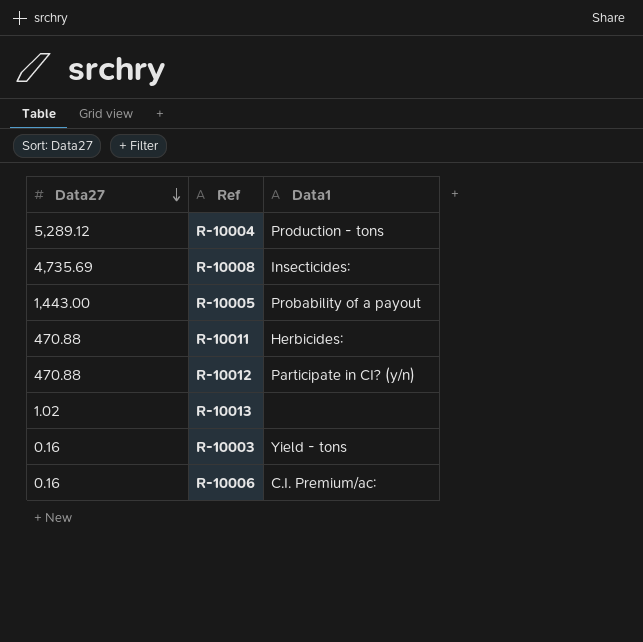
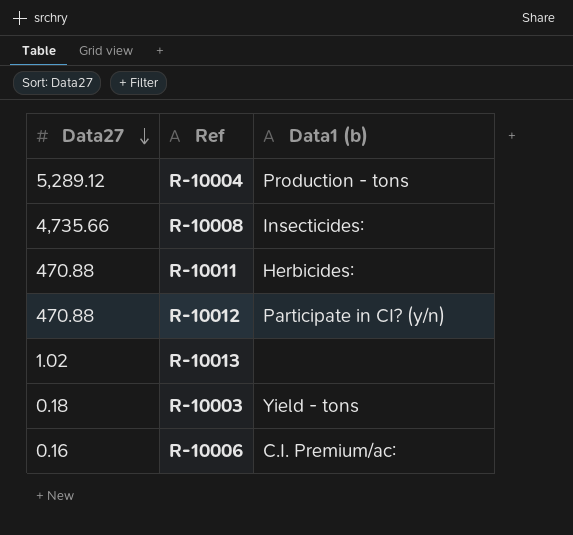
column name: Data1 -> Data1 (b)
row R-10005: 1,443.00 | Probability of a payout -> none
R-10008 | Data27: 4,735.69 -> 4,735.66
R-10003 | Data27: 0.16 -> 0.18

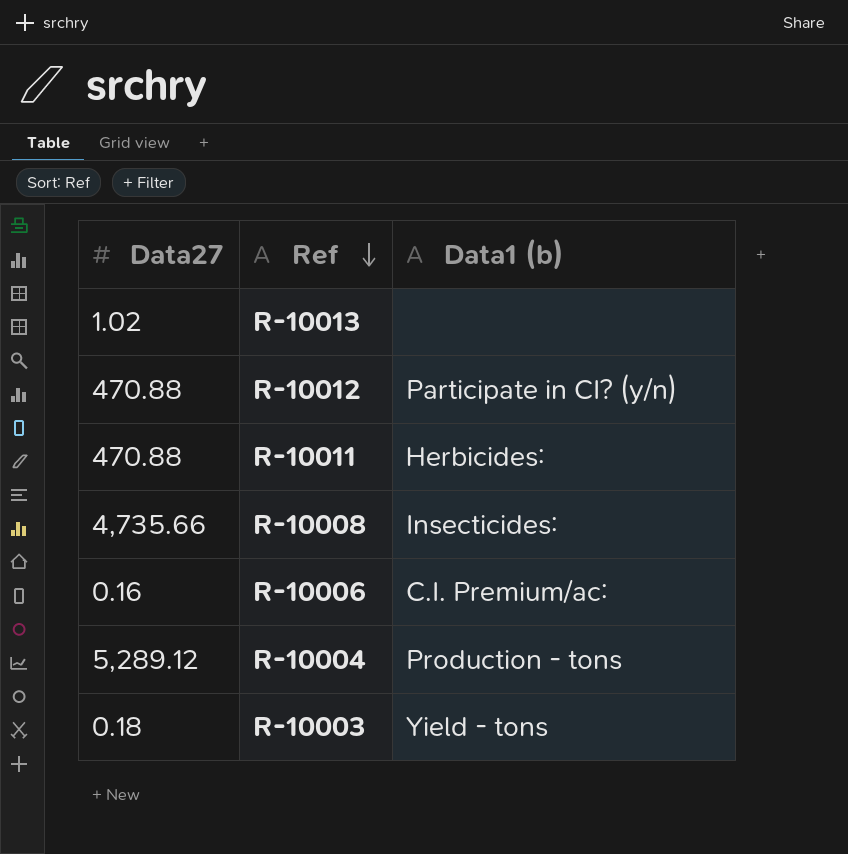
row order: Data27 descending -> Ref descending

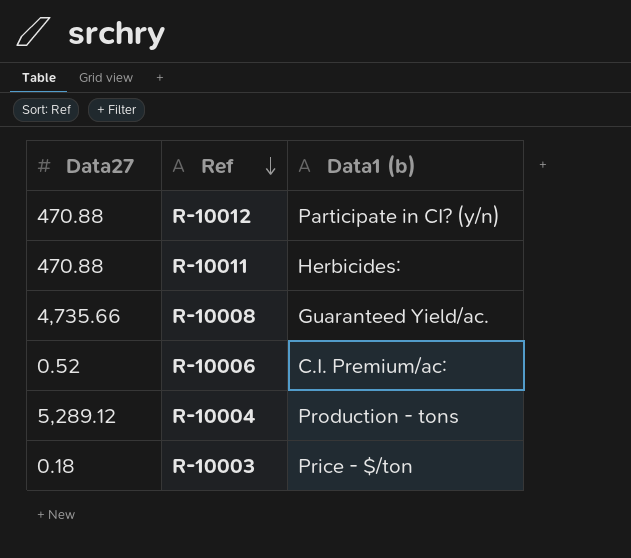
row R-10013: 1.02 | none -> none
R-10008 | Data1 (b): Insecticides: -> Guaranteed Yield/ac.
R-10006 | Data27: 0.16 -> 0.52
R-10003 | Data1 (b): Yield - tons -> Price - $/ton

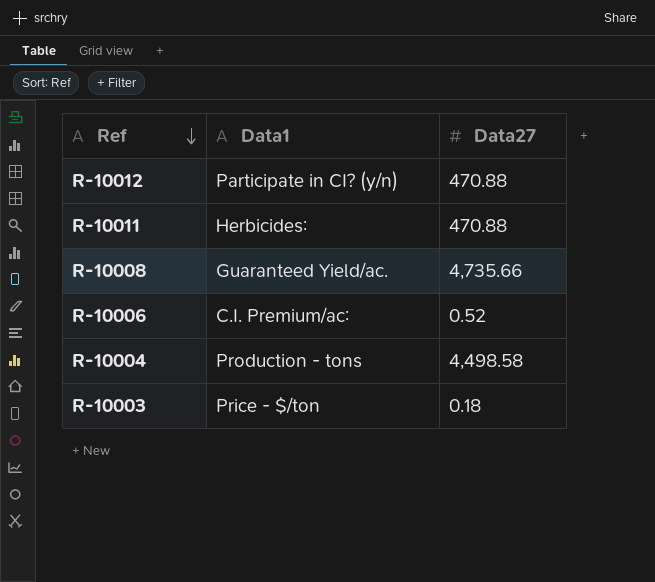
column name: Data1 (b) -> Data1
column Data27 | position: 1 -> 3
R-10004 | Data27: 5,289.12 -> 4,498.58

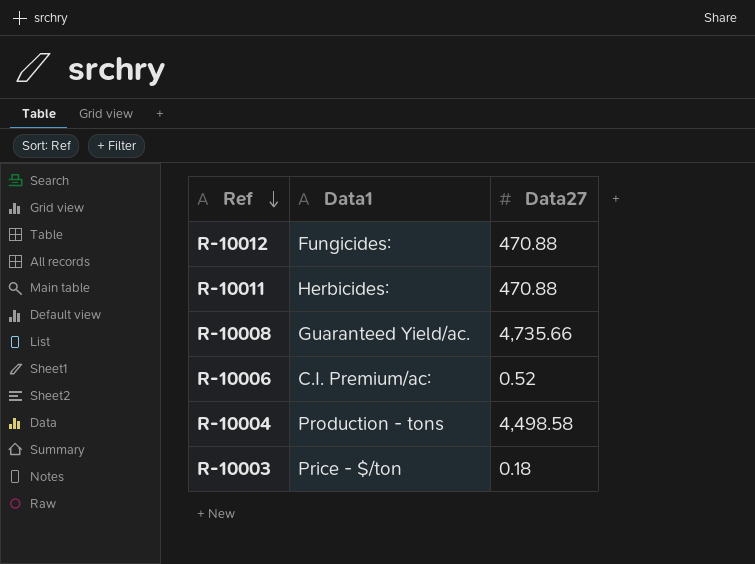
R-10012 | Data1: Participate in CI? (y/n) -> Fungicides:

